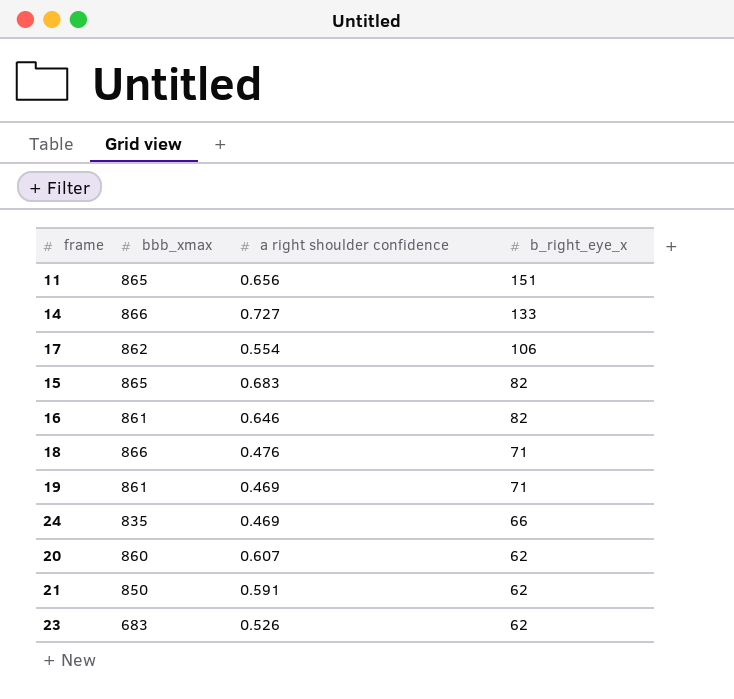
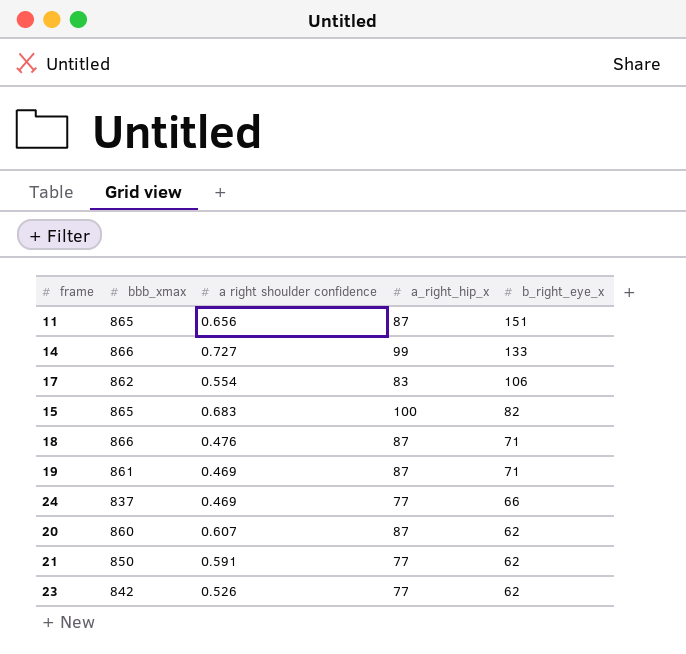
column a_right_hip_x | position: none -> 4
row 16: 861 | 0.646 | 82 -> none
24 | bbb_xmax: 835 -> 837
23 | bbb_xmax: 683 -> 842

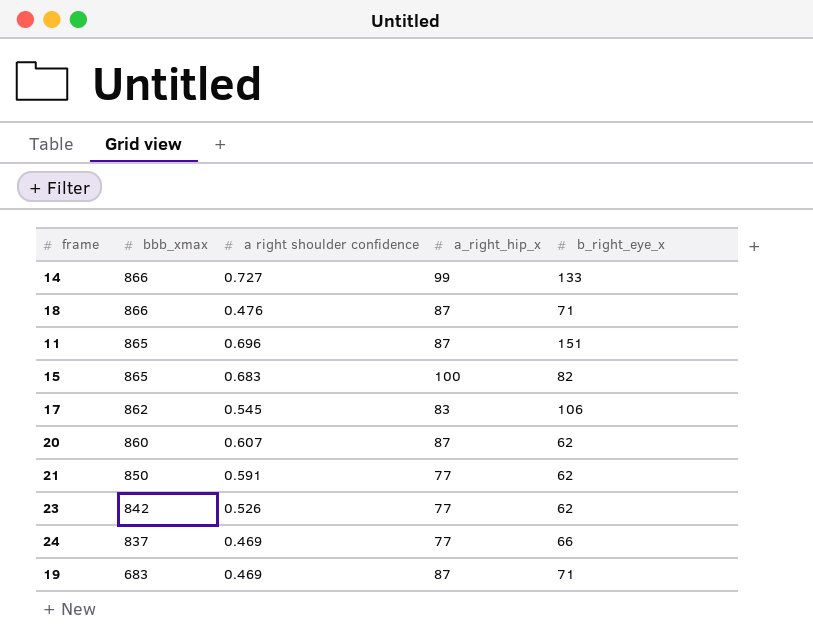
row order: b_right_eye_x descending -> bbb_xmax descending
11 | a right shoulder confidence: 0.656 -> 0.696
17 | a right shoulder confidence: 0.554 -> 0.545
19 | bbb_xmax: 861 -> 683

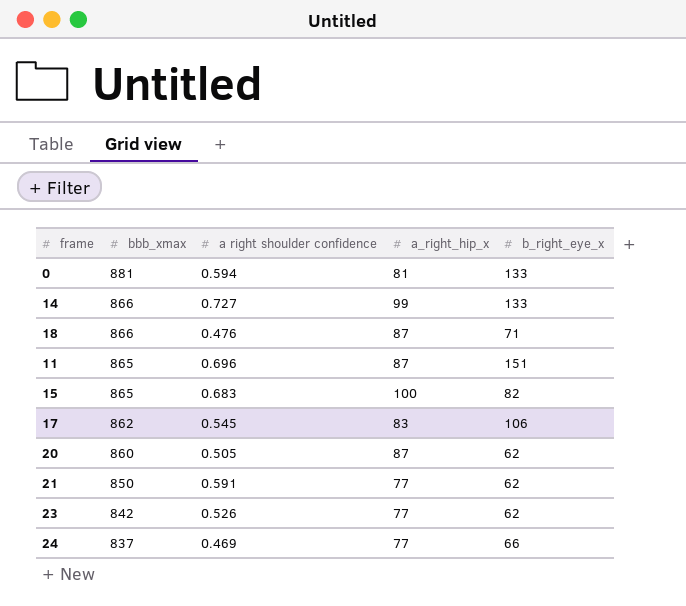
row 19: 683 | 0.469 | 87 | 71 -> none
row 0: none -> 881 | 0.594 | 81 | 133
20 | a right shoulder confidence: 0.607 -> 0.505

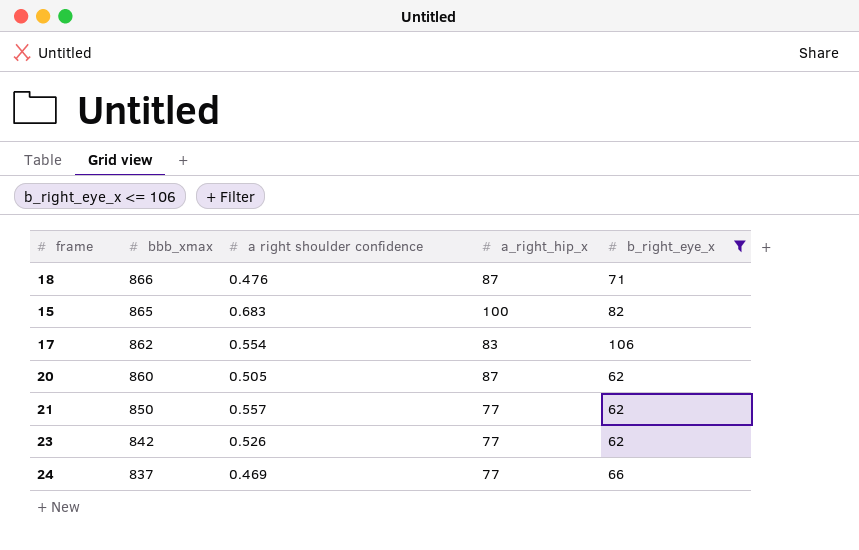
filter: none -> b_right_eye_x <= 106
17 | a right shoulder confidence: 0.545 -> 0.554
21 | a right shoulder confidence: 0.591 -> 0.557

